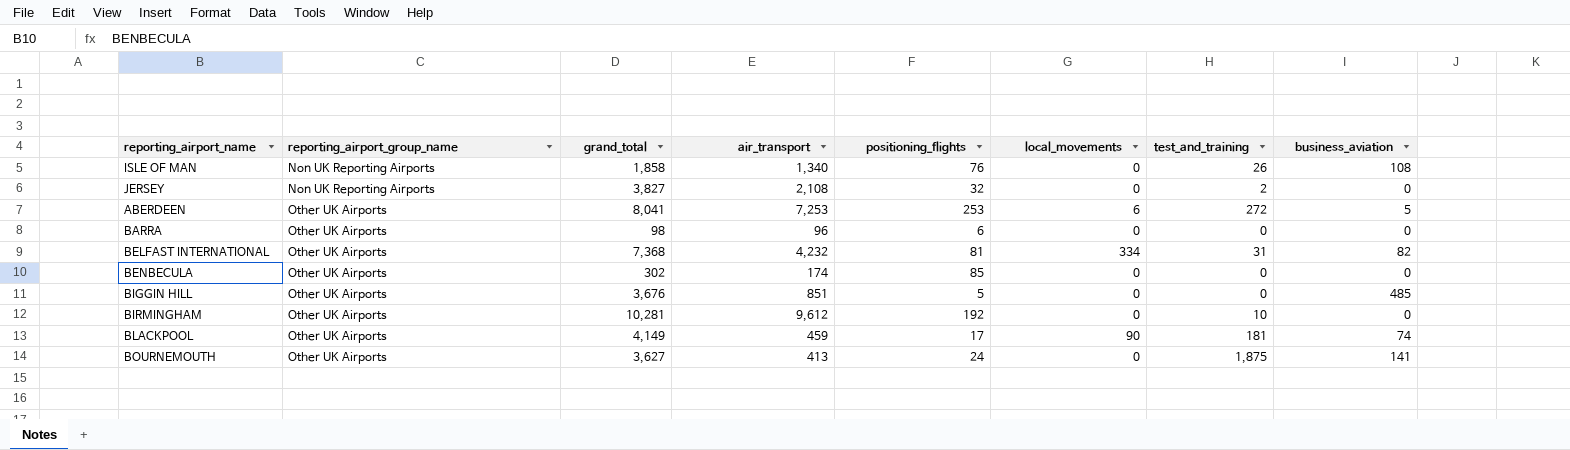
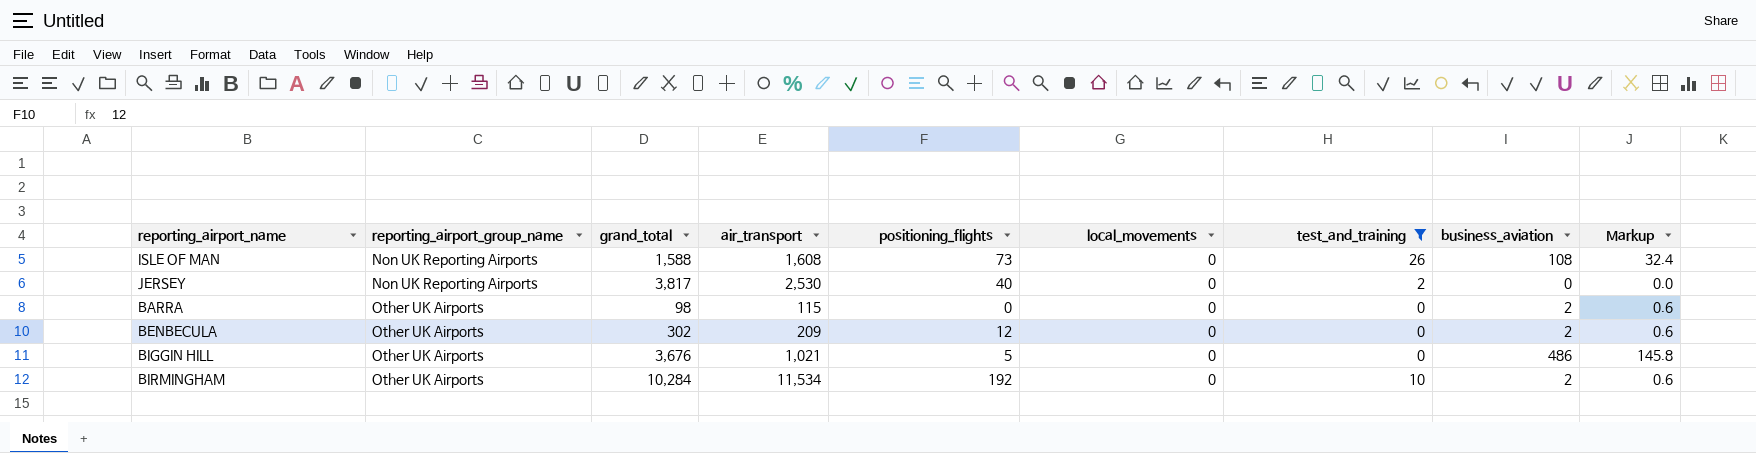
filter: none -> test_and_training <= 26
column Markup | formula: none -> [business_aviation] * 0.3
ISLE OF MAN | grand_total: 1,858 -> 1,588
ISLE OF MAN | air_transport: 1,340 -> 1,608
ISLE OF MAN | positioning_flights: 76 -> 73
JERSEY | grand_total: 3,827 -> 3,817
JERSEY | air_transport: 2,108 -> 2,530
JERSEY | positioning_flights: 32 -> 40
BARRA | air_transport: 96 -> 115
BARRA | positioning_flights: 6 -> 0
BARRA | business_aviation: 0 -> 2
BENBECULA | air_transport: 174 -> 209
BENBECULA | positioning_flights: 85 -> 12
BENBECULA | business_aviation: 0 -> 2
BIGGIN HILL | air_transport: 851 -> 1,021
BIGGIN HILL | business_aviation: 485 -> 486
BIRMINGHAM | grand_total: 10,281 -> 10,284
BIRMINGHAM | air_transport: 9,612 -> 11,534
BIRMINGHAM | business_aviation: 0 -> 2

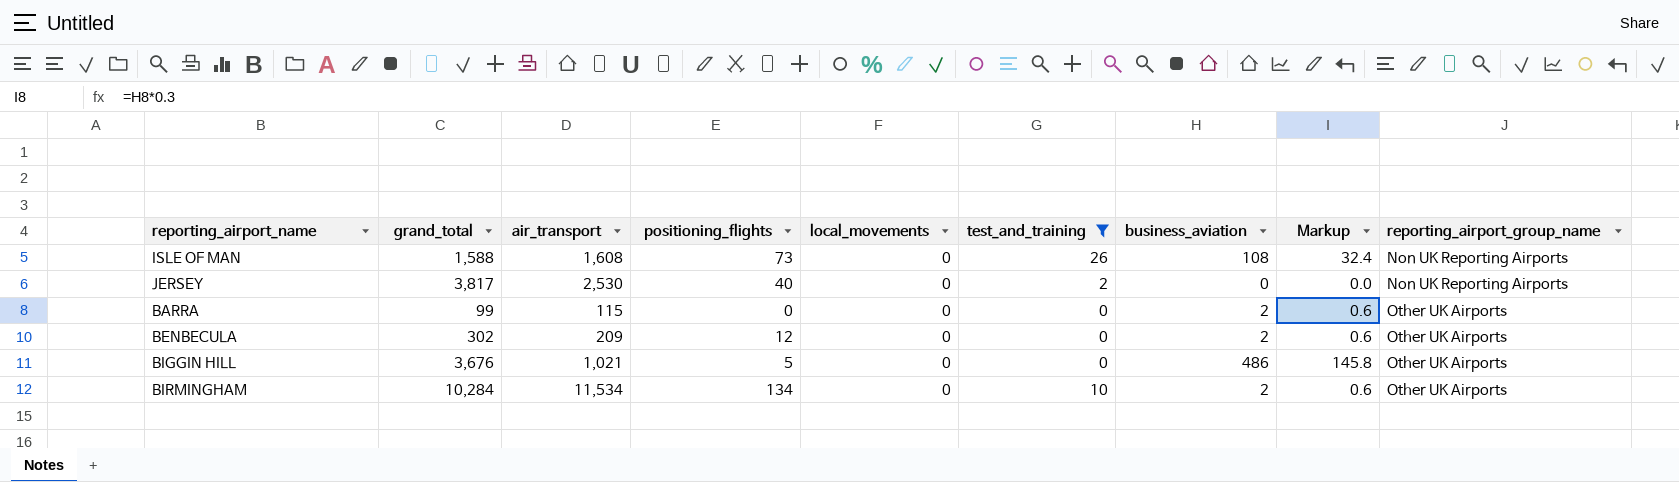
column reporting_airport_group_name | position: 2 -> 9
BARRA | grand_total: 98 -> 99
BIRMINGHAM | positioning_flights: 192 -> 134

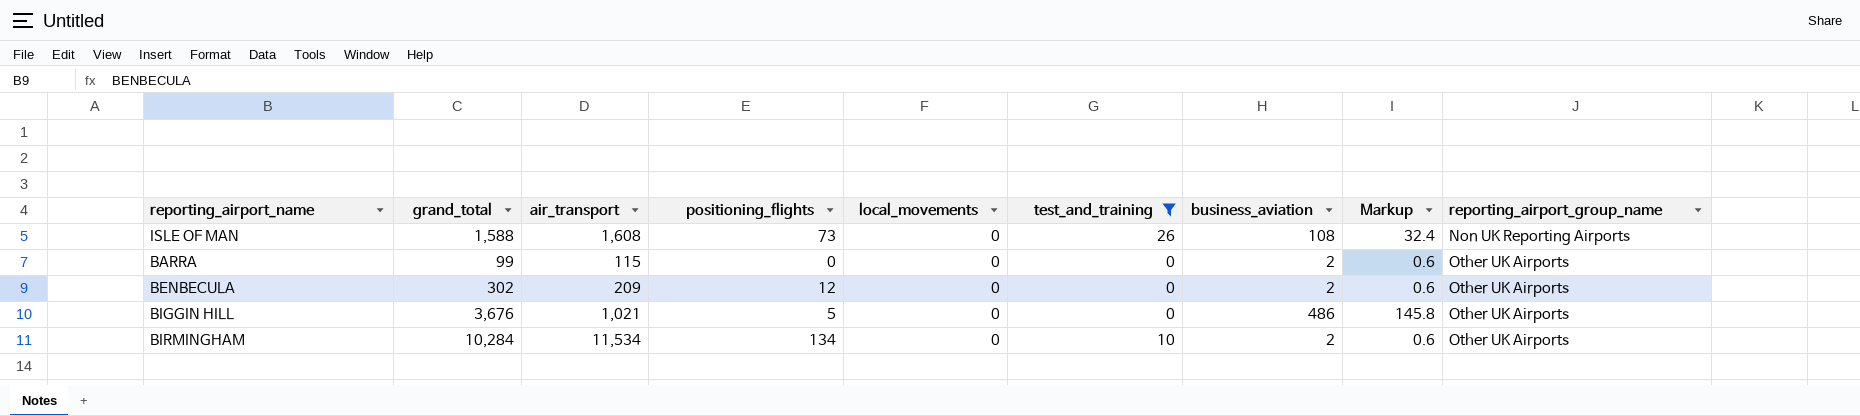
row JERSEY: 3,817 | 2,530 | 40 | 0 | 2 | 0 | 0.0 | Non UK Reporting Airports -> none

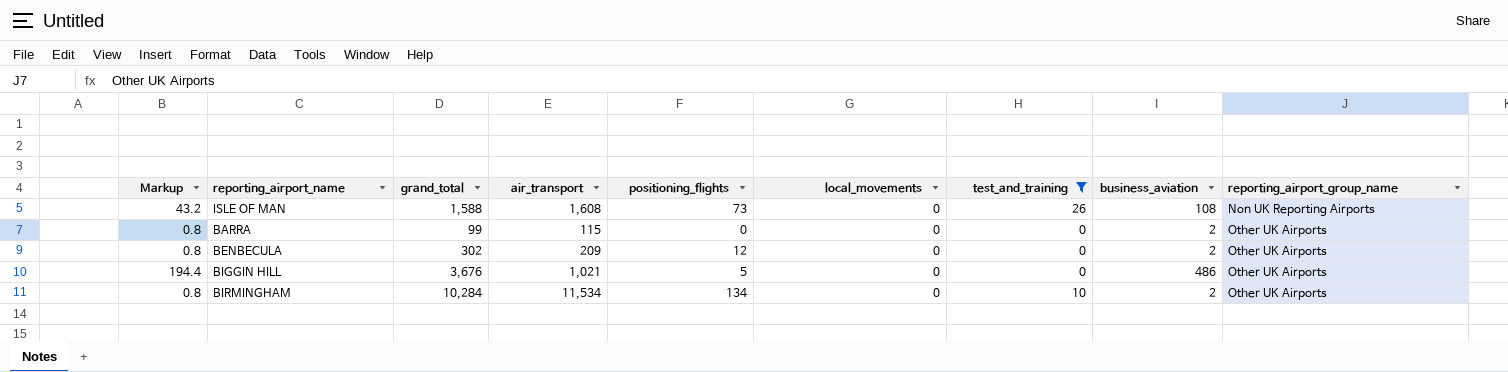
column Markup | formula: [business_aviation] * 0.3 -> [business_aviation] * 0.4
column Markup | position: 8 -> 1

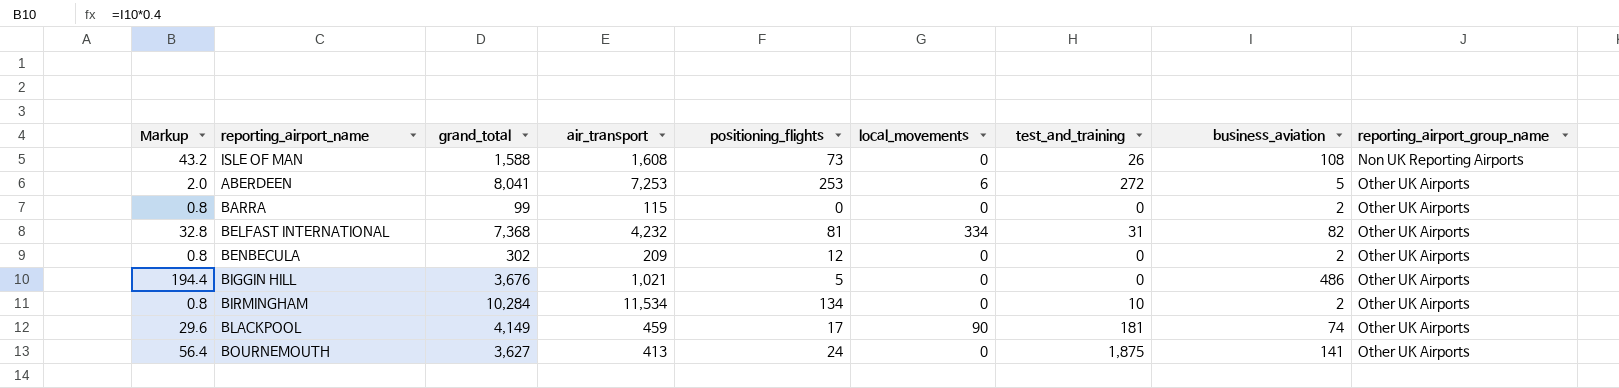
filter: test_and_training <= 26 -> none

